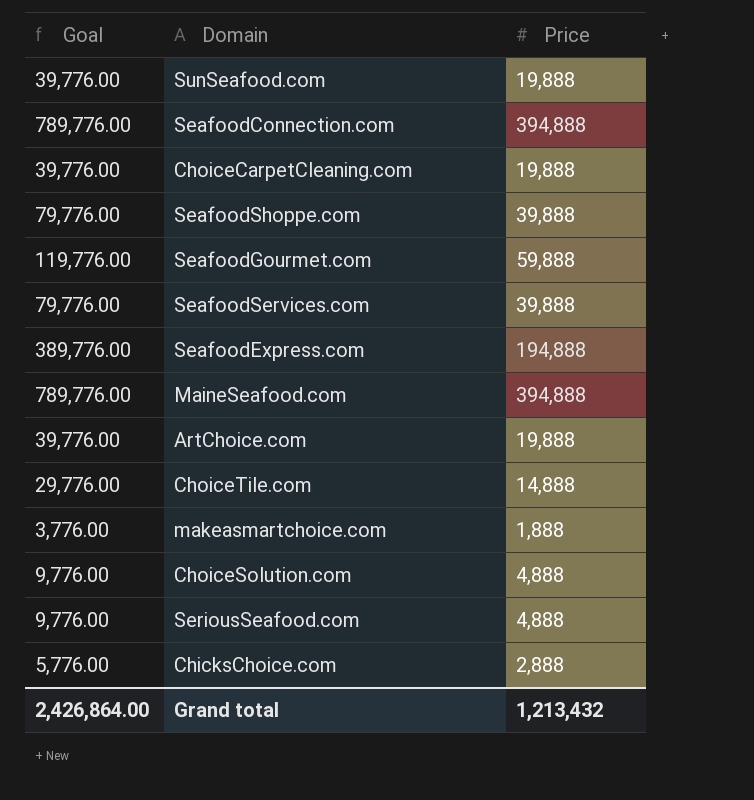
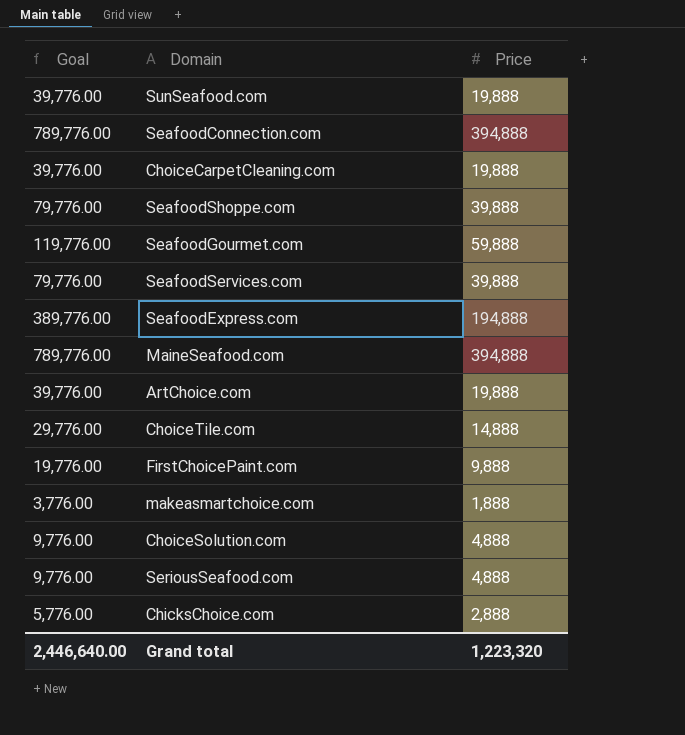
row FirstChoicePaint.com: none -> 19,776.00 | 9,888
Grand total | Goal: 2,426,864.00 -> 2,446,640.00
Grand total | Price: 1,213,432 -> 1,223,320

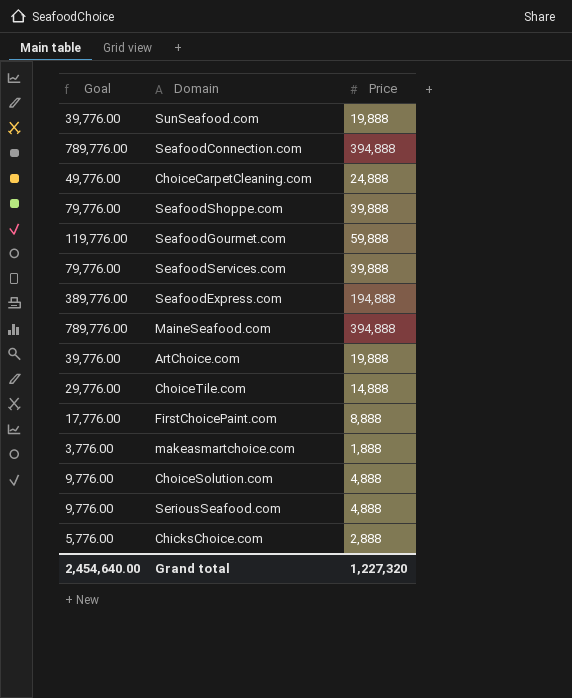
ChoiceCarpetCleaning.com | Goal: 39,776.00 -> 49,776.00
ChoiceCarpetCleaning.com | Price: 19,888 -> 24,888
FirstChoicePaint.com | Goal: 19,776.00 -> 17,776.00
FirstChoicePaint.com | Price: 9,888 -> 8,888
Grand total | Goal: 2,446,640.00 -> 2,454,640.00
Grand total | Price: 1,223,320 -> 1,227,320

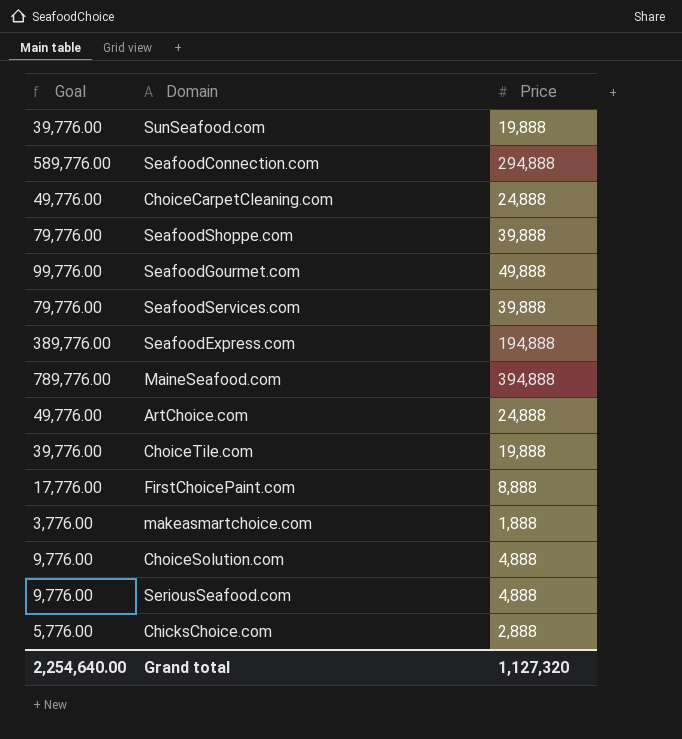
SeafoodConnection.com | Goal: 789,776.00 -> 589,776.00
SeafoodConnection.com | Price: 394,888 -> 294,888
SeafoodGourmet.com | Goal: 119,776.00 -> 99,776.00
SeafoodGourmet.com | Price: 59,888 -> 49,888
ArtChoice.com | Goal: 39,776.00 -> 49,776.00
ArtChoice.com | Price: 19,888 -> 24,888
ChoiceTile.com | Goal: 29,776.00 -> 39,776.00
ChoiceTile.com | Price: 14,888 -> 19,888
Grand total | Goal: 2,454,640.00 -> 2,254,640.00
Grand total | Price: 1,227,320 -> 1,127,320

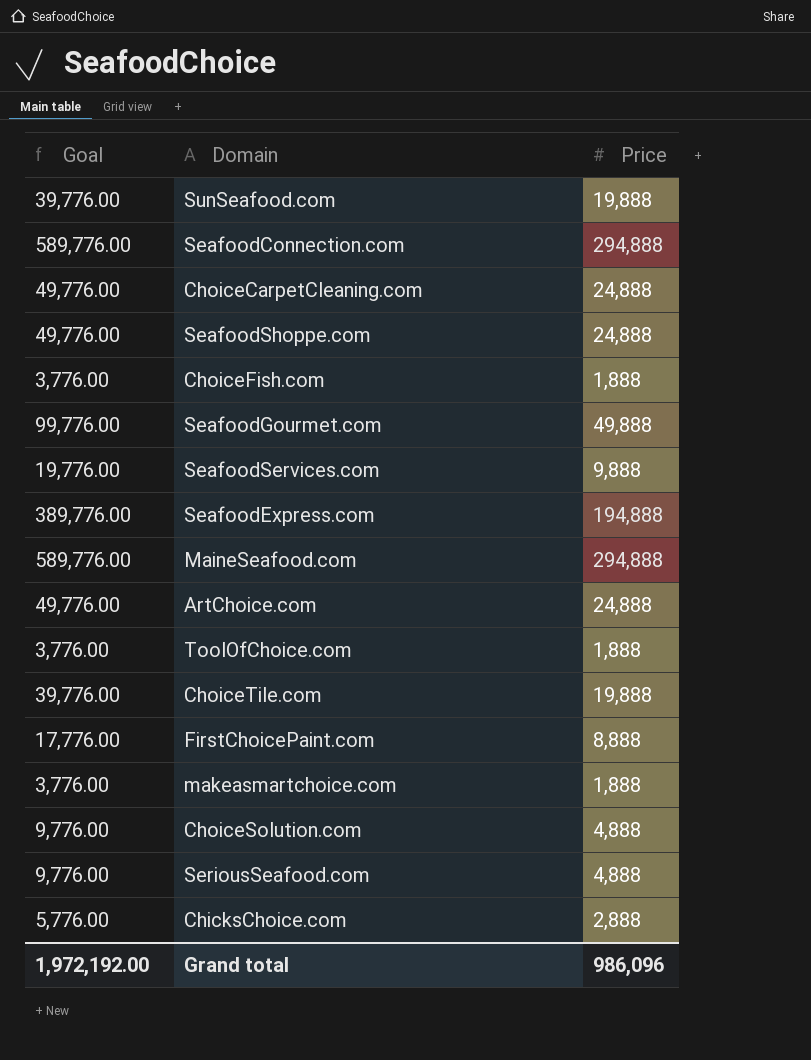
SeafoodShoppe.com | Goal: 79,776.00 -> 49,776.00
SeafoodShoppe.com | Price: 39,888 -> 24,888
row ChoiceFish.com: none -> 3,776.00 | 1,888
SeafoodServices.com | Goal: 79,776.00 -> 19,776.00
SeafoodServices.com | Price: 39,888 -> 9,888
MaineSeafood.com | Goal: 789,776.00 -> 589,776.00
MaineSeafood.com | Price: 394,888 -> 294,888
row ToolOfChoice.com: none -> 3,776.00 | 1,888
Grand total | Goal: 2,254,640.00 -> 1,972,192.00
Grand total | Price: 1,127,320 -> 986,096

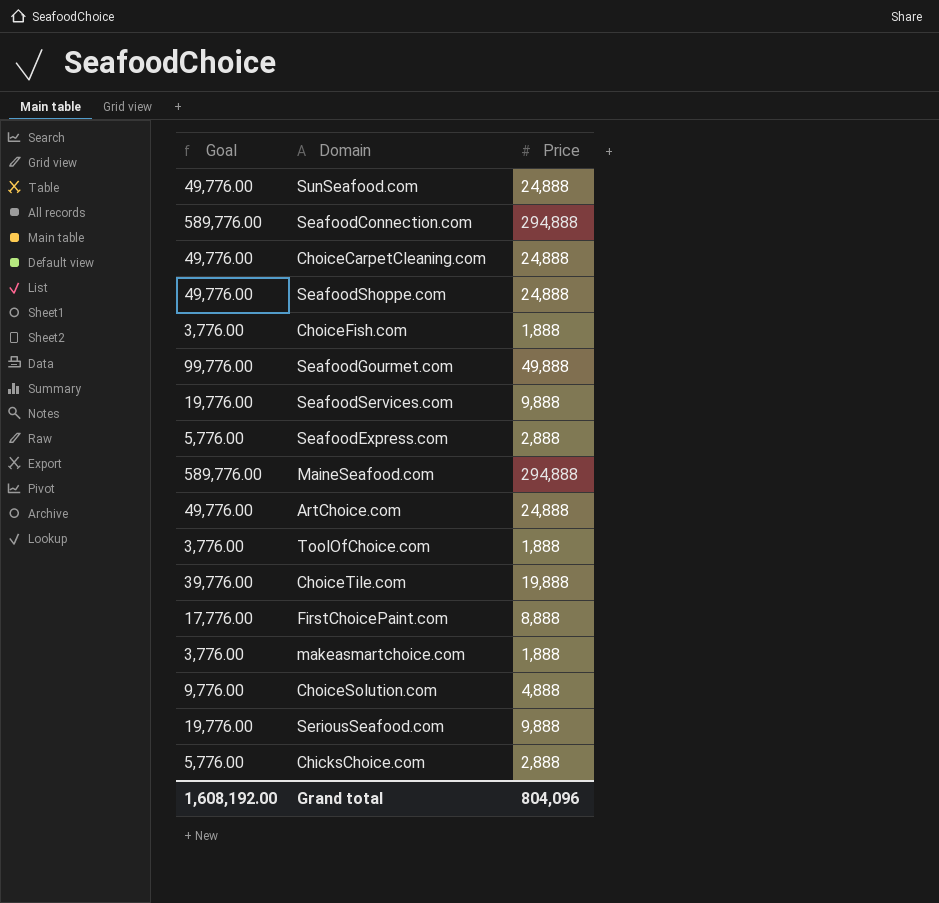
SunSeafood.com | Goal: 39,776.00 -> 49,776.00
SunSeafood.com | Price: 19,888 -> 24,888
SeafoodExpress.com | Goal: 389,776.00 -> 5,776.00
SeafoodExpress.com | Price: 194,888 -> 2,888
SeriousSeafood.com | Goal: 9,776.00 -> 19,776.00
SeriousSeafood.com | Price: 4,888 -> 9,888
Grand total | Goal: 1,972,192.00 -> 1,608,192.00
Grand total | Price: 986,096 -> 804,096

